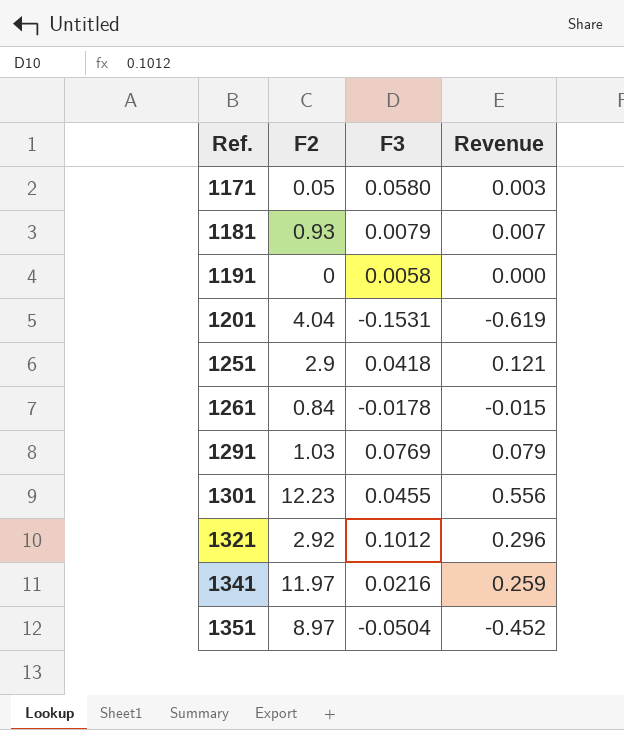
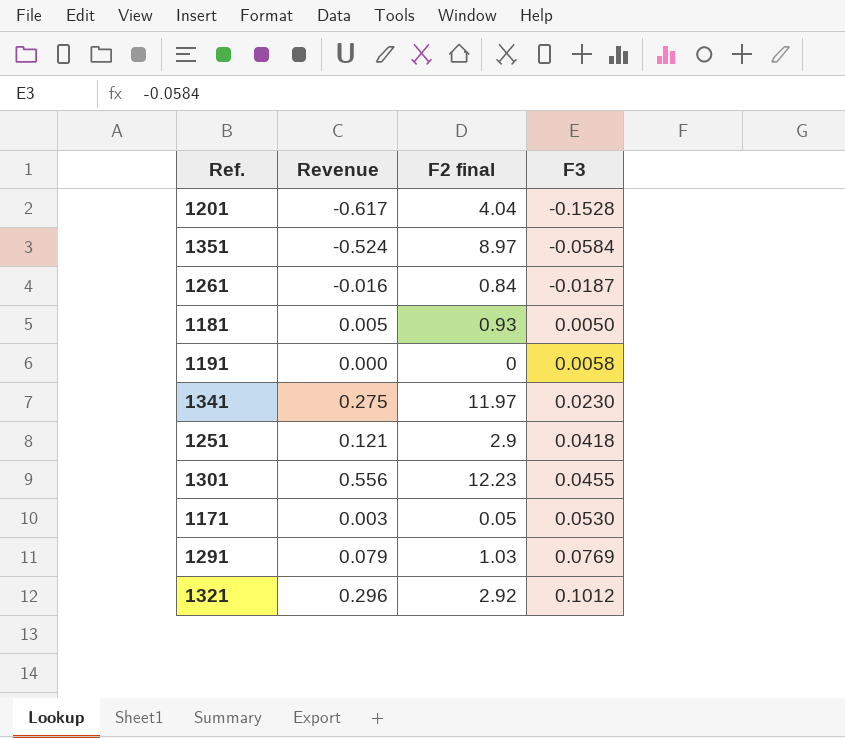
row order: Ref. ascending -> F3 ascending
column Revenue | position: 4 -> 2
column name: F2 -> F2 final
1201 | Revenue: -0.619 -> -0.617
1201 | F3: -0.1531 -> -0.1528
1351 | Revenue: -0.452 -> -0.524
1351 | F3: -0.0504 -> -0.0584
1261 | Revenue: -0.015 -> -0.016
1261 | F3: -0.0178 -> -0.0187
1181 | Revenue: 0.007 -> 0.005
1181 | F3: 0.0079 -> 0.0050
1341 | Revenue: 0.259 -> 0.275
1341 | F3: 0.0216 -> 0.0230
1171 | F3: 0.0580 -> 0.0530

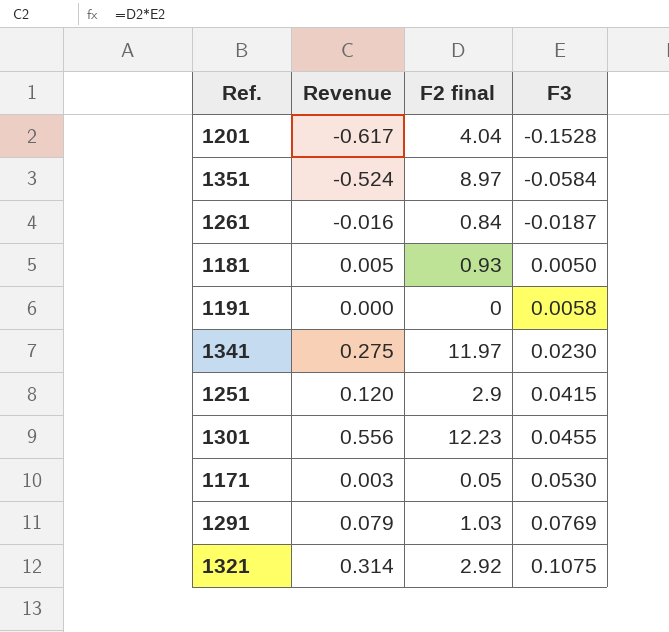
1251 | Revenue: 0.121 -> 0.120
1251 | F3: 0.0418 -> 0.0415
1321 | Revenue: 0.296 -> 0.314
1321 | F3: 0.1012 -> 0.1075

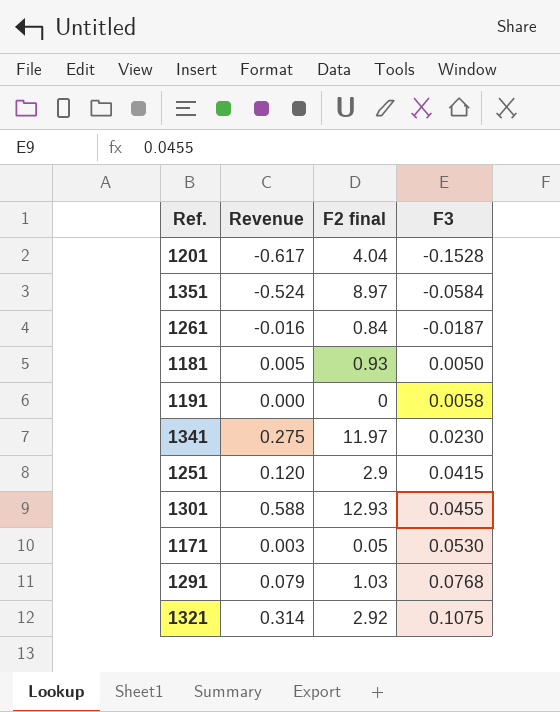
1301 | Revenue: 0.556 -> 0.588
1301 | F2 final: 12.23 -> 12.93
1291 | F3: 0.0769 -> 0.0768

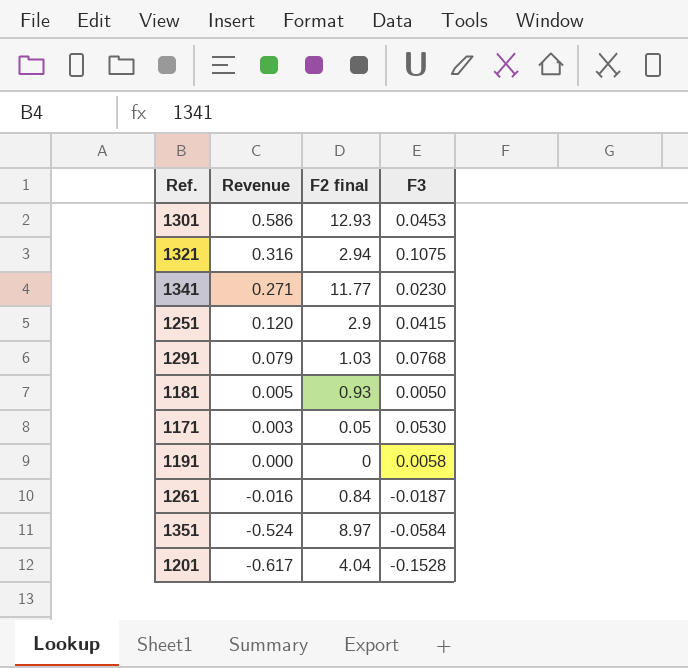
row order: F3 ascending -> Revenue descending
1301 | Revenue: 0.588 -> 0.586
1301 | F3: 0.0455 -> 0.0453
1321 | Revenue: 0.314 -> 0.316
1321 | F2 final: 2.92 -> 2.94
1341 | Revenue: 0.275 -> 0.271
1341 | F2 final: 11.97 -> 11.77

